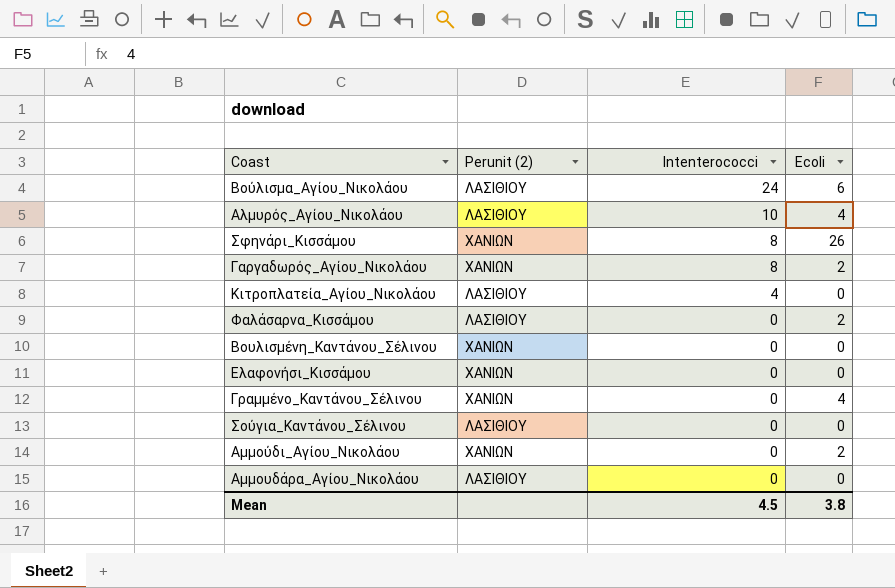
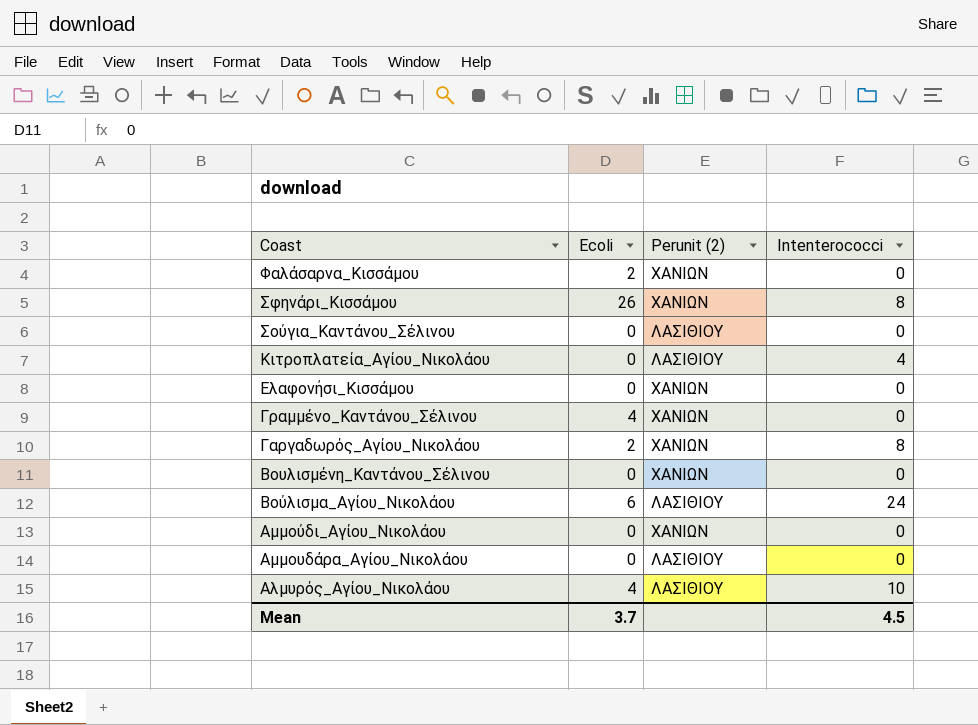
row order: Intenterococci descending -> Coast descending
column Ecoli | position: 4 -> 2
Φαλάσαρνα_Κισσάμου | Perunit (2): ΛΑΣΙΘΙΟΥ -> ΧΑΝΙΩΝ
Αμμούδι_Αγίου_Νικολάου | Ecoli: 2 -> 0
Mean | Ecoli: 3.8 -> 3.7

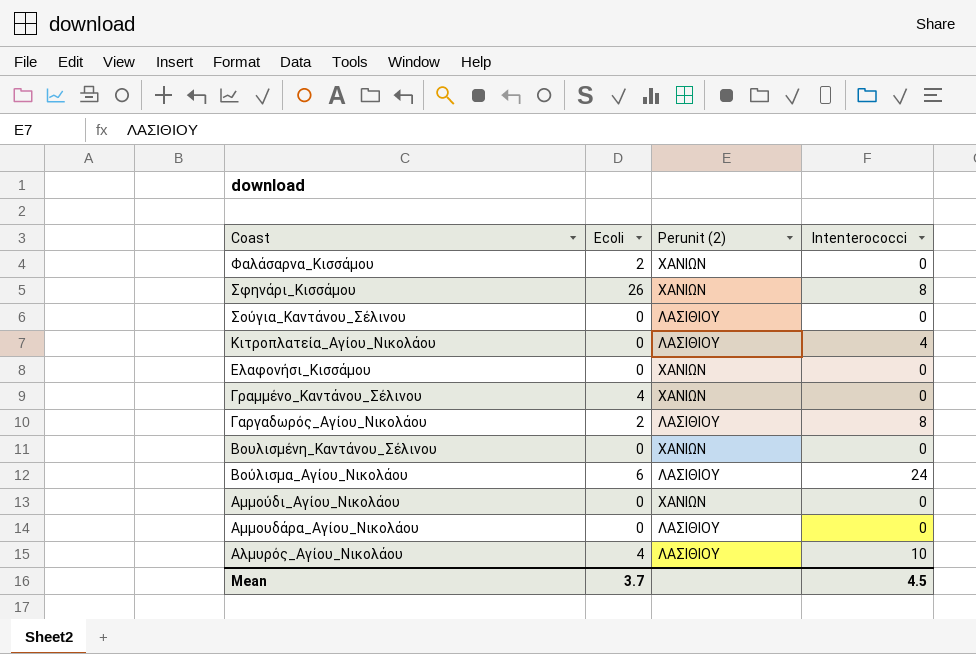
Γαργαδωρός_Αγίου_Νικολάου | Perunit (2): ΧΑΝΙΩΝ -> ΛΑΣΙΘΙΟΥ

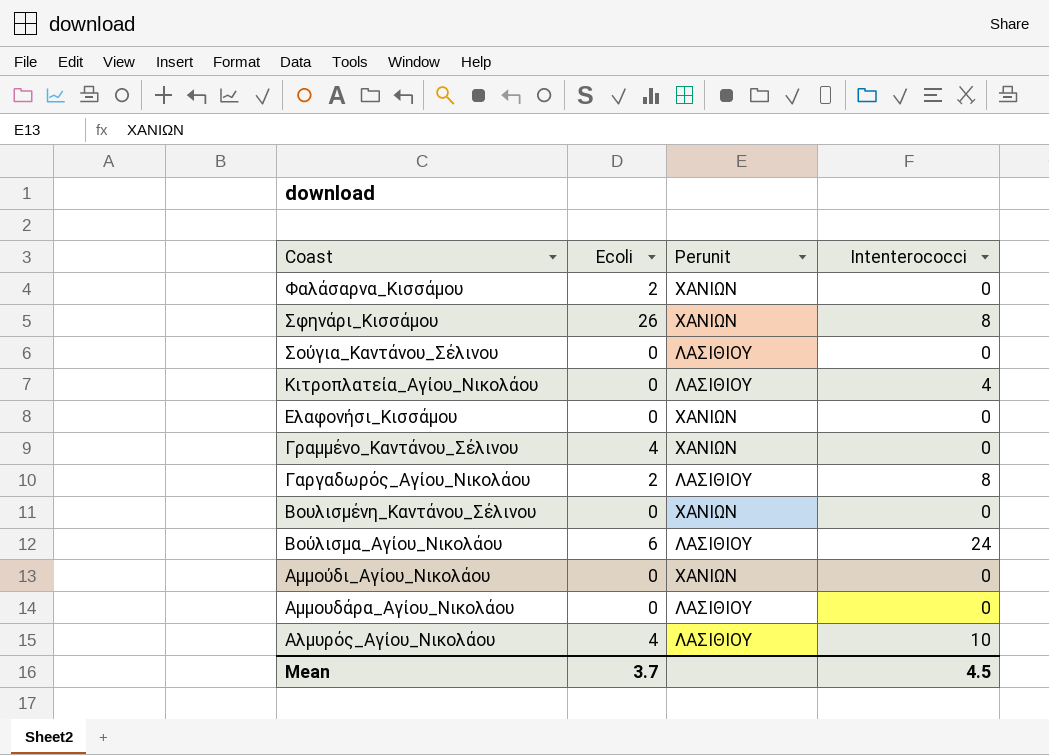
column name: Perunit (2) -> Perunit

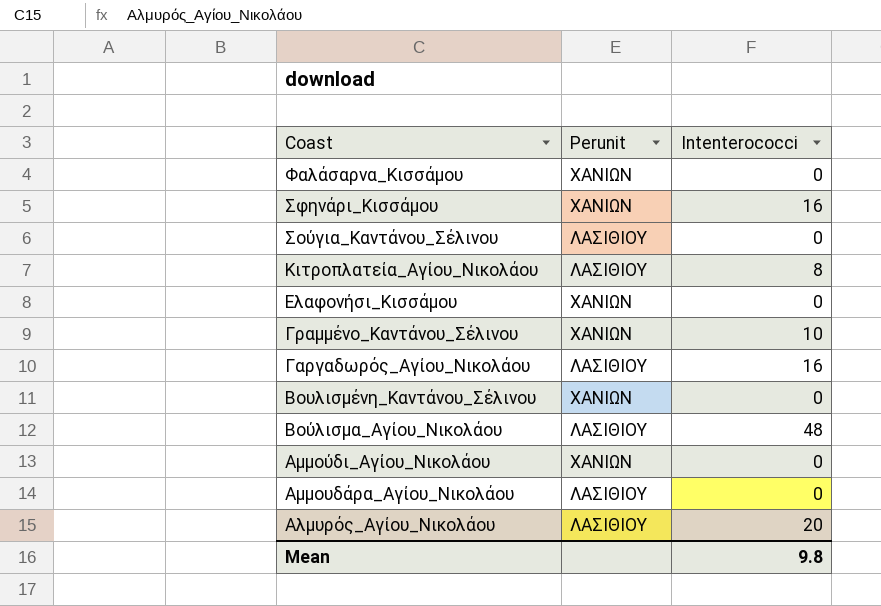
column Ecoli | position: 2 -> none
Σφηνάρι_Κισσάμου | Intenterococci: 8 -> 16
Κιτροπλατεία_Αγίου_Νικολάου | Intenterococci: 4 -> 8
Γραμμένο_Καντάνου_Σέλινου | Intenterococci: 0 -> 10
Γαργαδωρός_Αγίου_Νικολάου | Intenterococci: 8 -> 16
Βούλισμα_Αγίου_Νικολάου | Intenterococci: 24 -> 48
Αλμυρός_Αγίου_Νικολάου | Intenterococci: 10 -> 20
Mean | Intenterococci: 4.5 -> 9.8

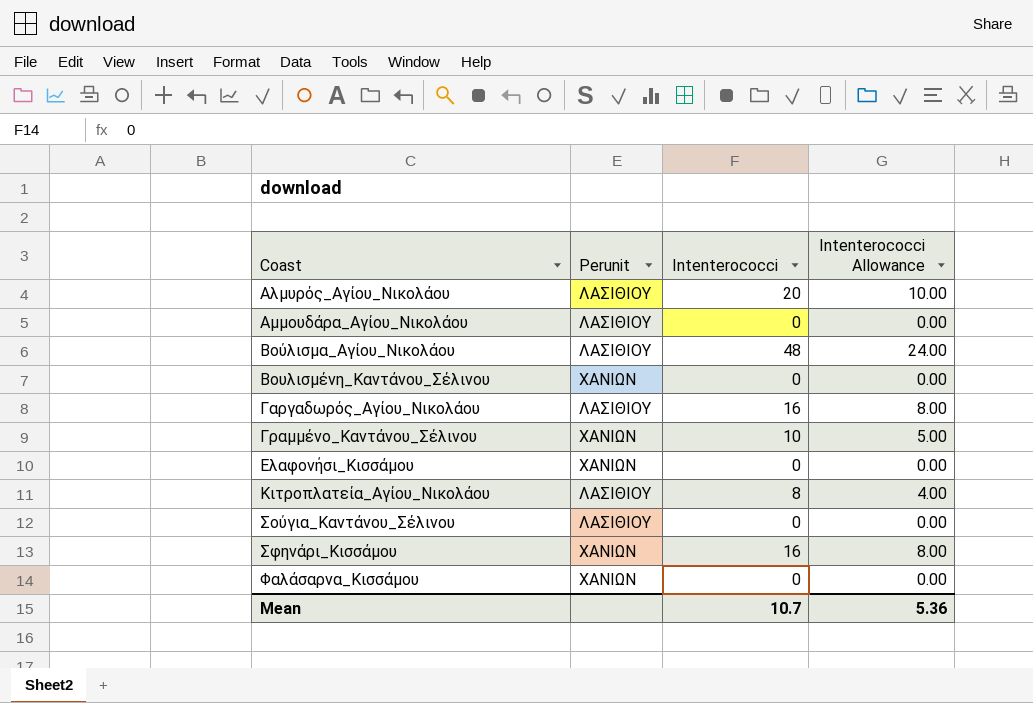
row order: Coast descending -> Coast ascending
column Intenterococci Allowance | formula: none -> [Intenterococci] * 0.5
row Αμμούδι_Αγίου_Νικολάου: ΧΑΝΙΩΝ | 0 -> none
Mean | Intenterococci: 9.8 -> 10.7

